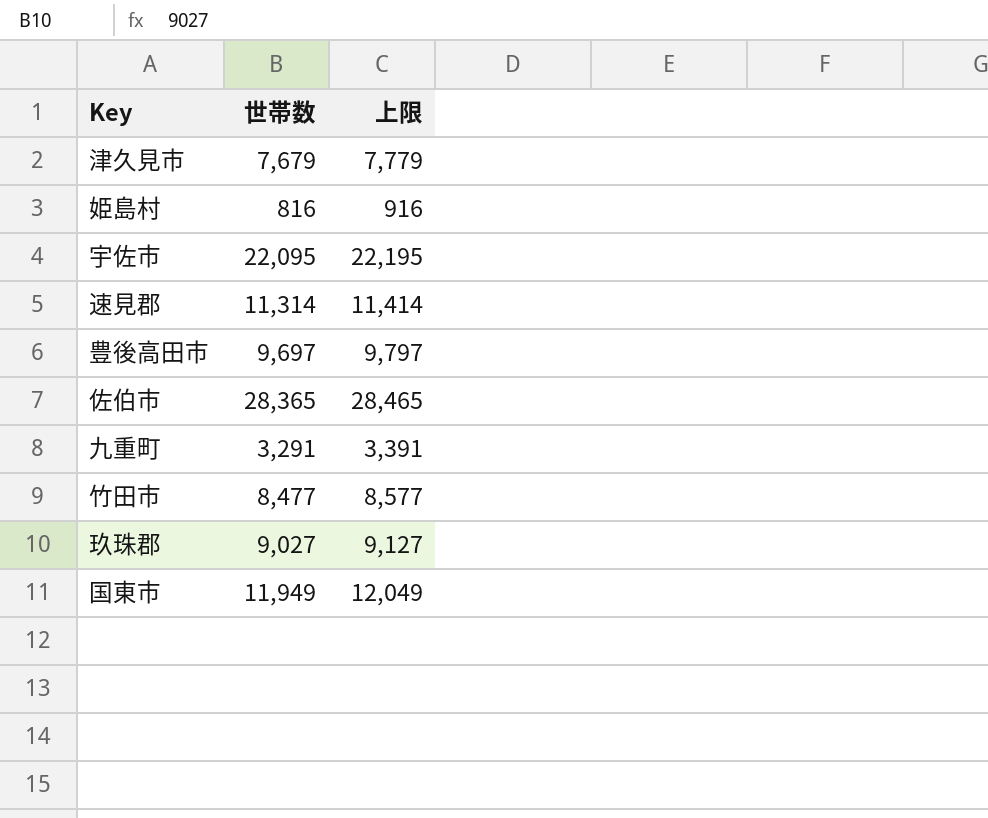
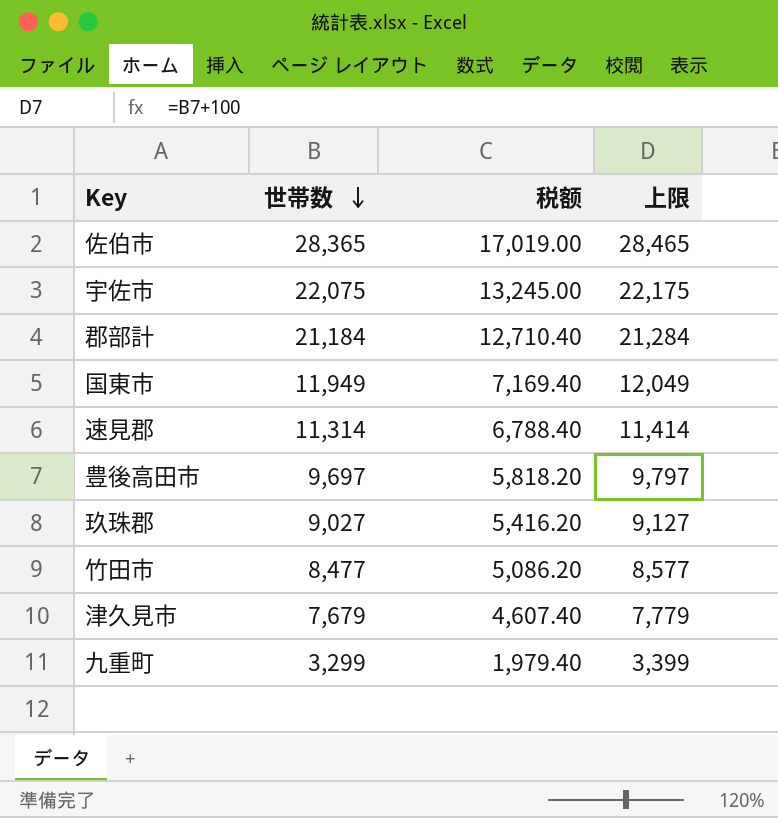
row order: none -> 世帯数 descending
column 税额 | formula: none -> [世帯数] * 0.6
row 姫島村: 816 | 916 -> none
宇佐市 | 世帯数: 22,095 -> 22,075
宇佐市 | 上限: 22,195 -> 22,175
row 郡部計: none -> 21,184 | 12,710.40 | 21,284
九重町 | 世帯数: 3,291 -> 3,299
九重町 | 上限: 3,391 -> 3,399

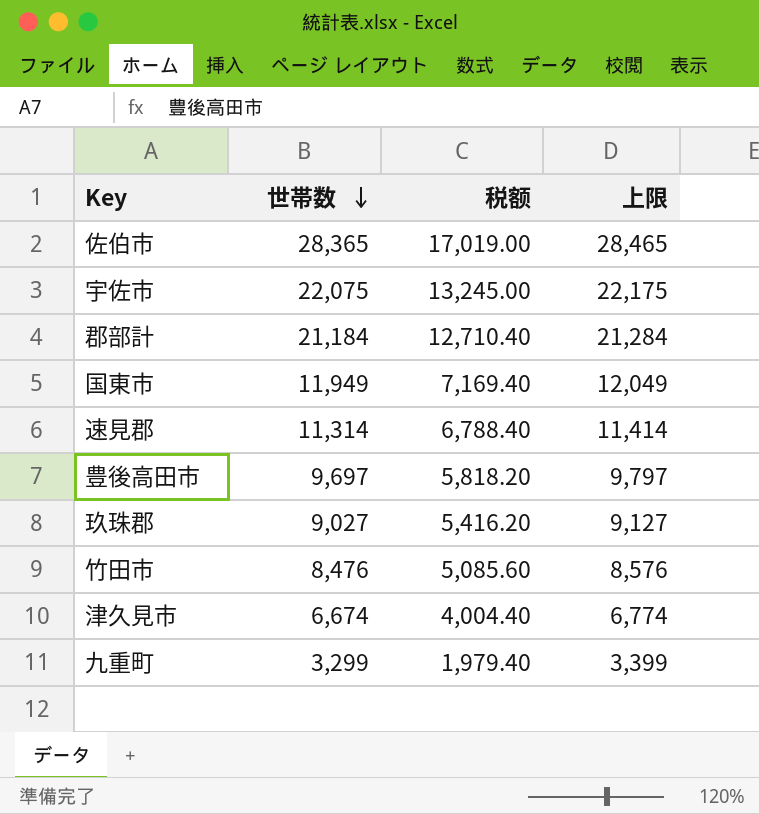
竹田市 | 世帯数: 8,477 -> 8,476
竹田市 | 税额: 5,086.20 -> 5,085.60
竹田市 | 上限: 8,577 -> 8,576
津久見市 | 世帯数: 7,679 -> 6,674
津久見市 | 税额: 4,607.40 -> 4,004.40
津久見市 | 上限: 7,779 -> 6,774

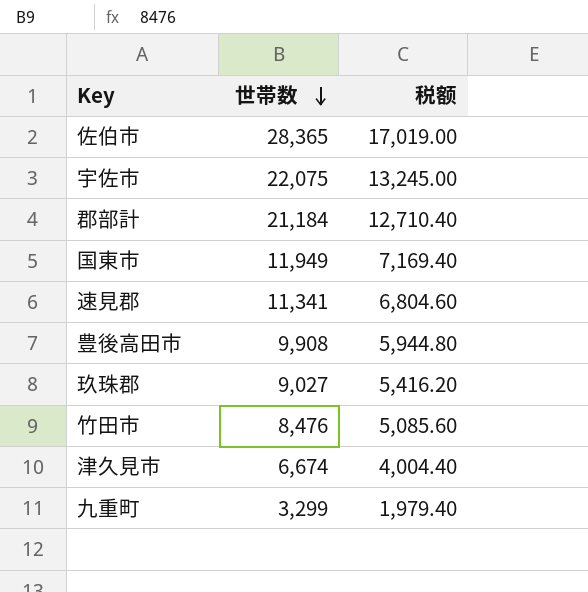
column 上限 | formula: [世帯数] + 100 -> none
速見郡 | 世帯数: 11,314 -> 11,341
速見郡 | 税额: 6,788.40 -> 6,804.60
豊後高田市 | 世帯数: 9,697 -> 9,908
豊後高田市 | 税额: 5,818.20 -> 5,944.80

